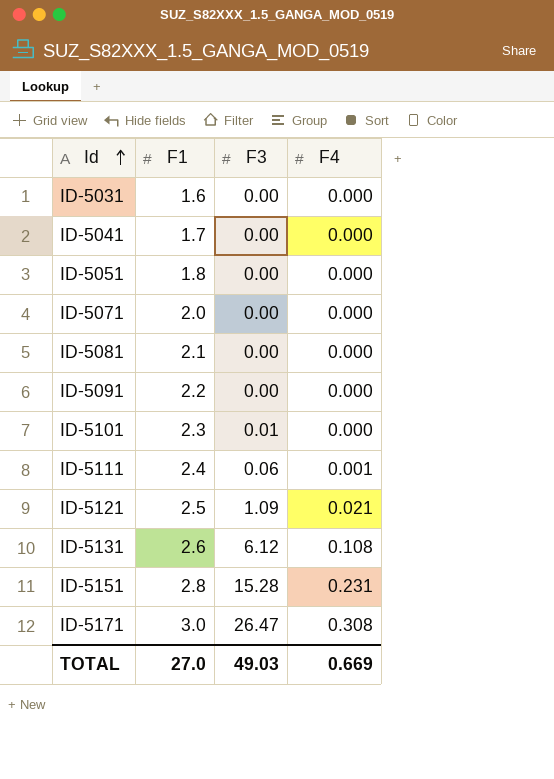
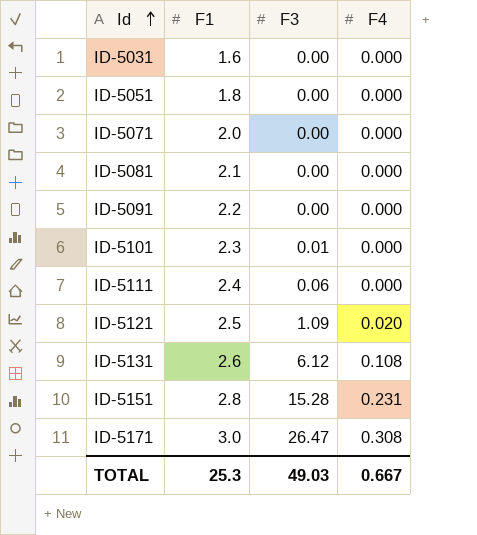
row ID-5041: 1.7 | 0.00 | 0.000 -> none
ID-5111 | F4: 0.001 -> 0.000
ID-5121 | F4: 0.021 -> 0.020
TOTAL | F1: 27.0 -> 25.3
TOTAL | F4: 0.669 -> 0.667

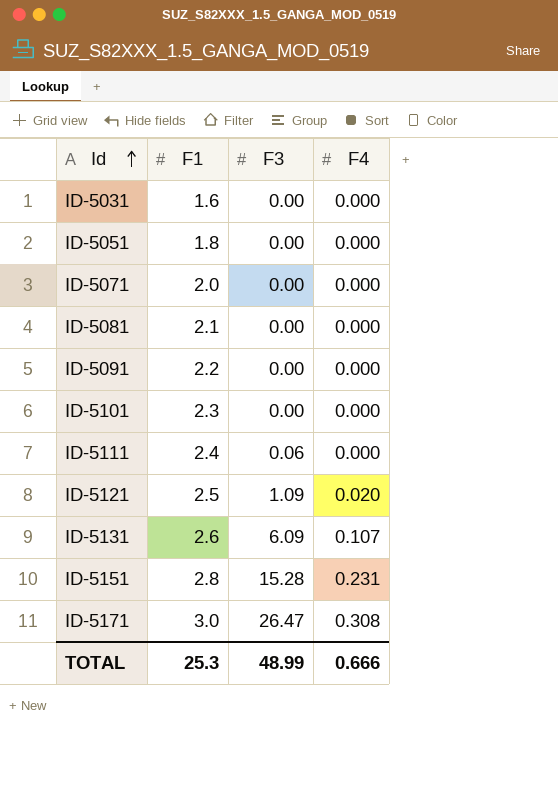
ID-5101 | F3: 0.01 -> 0.00
ID-5131 | F3: 6.12 -> 6.09
ID-5131 | F4: 0.108 -> 0.107
TOTAL | F3: 49.03 -> 48.99
TOTAL | F4: 0.667 -> 0.666

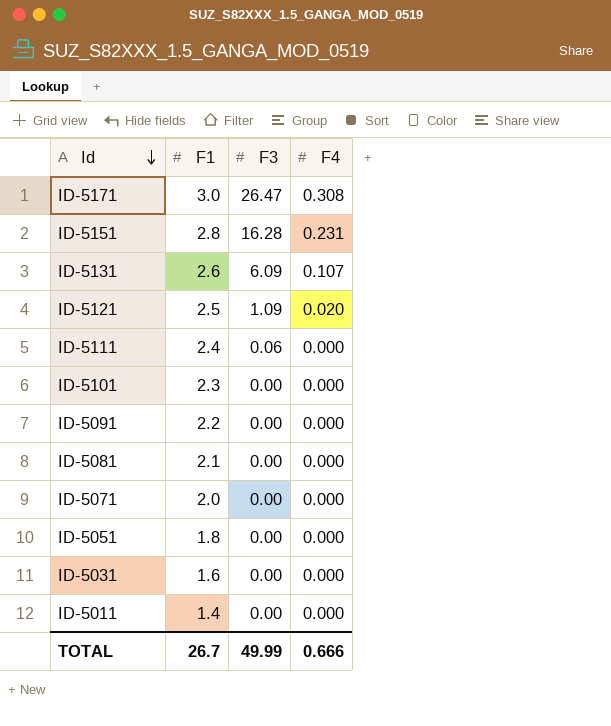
row order: Id ascending -> Id descending
ID-5151 | F3: 15.28 -> 16.28
row ID-5011: none -> 1.4 | 0.00 | 0.000
TOTAL | F1: 25.3 -> 26.7
TOTAL | F3: 48.99 -> 49.99

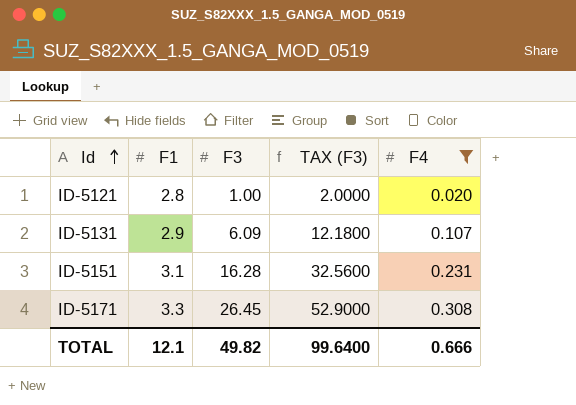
filter: none -> F4 != 0.000
row order: Id descending -> Id ascending
column TAX (F3) | formula: none -> [F3] * 2
ID-5121 | F1: 2.5 -> 2.8
ID-5121 | F3: 1.09 -> 1.00
ID-5131 | F1: 2.6 -> 2.9
ID-5151 | F1: 2.8 -> 3.1
ID-5171 | F1: 3.0 -> 3.3
ID-5171 | F3: 26.47 -> 26.45
TOTAL | F1: 26.7 -> 12.1
TOTAL | F3: 49.99 -> 49.82

